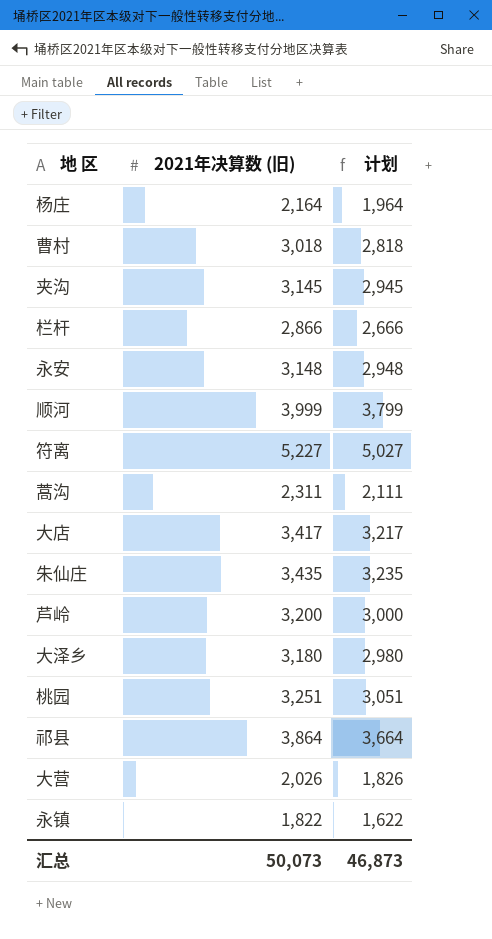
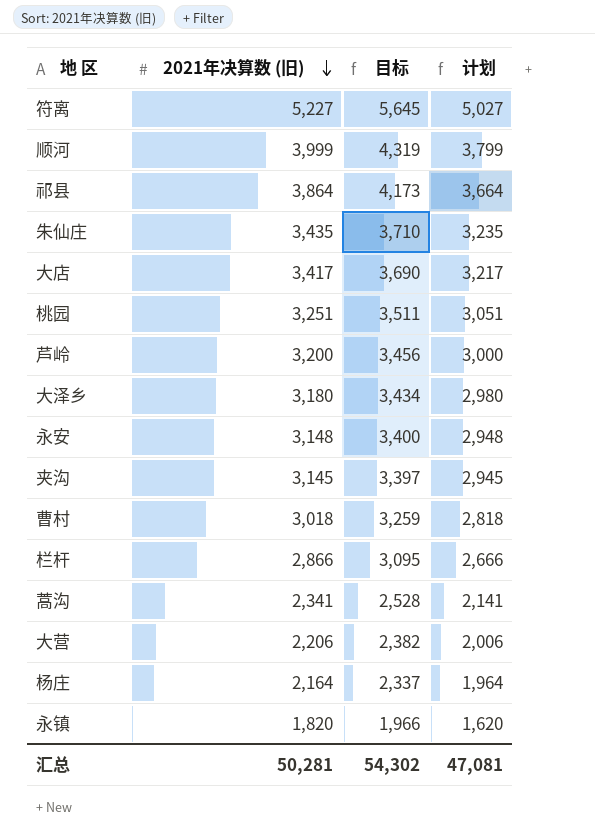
row order: none -> 2021年决算数 (旧) descending
column 目标 | formula: none -> [2021年决算数 (旧)] * 1.08
蒿沟 | 2021年决算数 (旧): 2,311 -> 2,341
蒿沟 | 计划: 2,111 -> 2,141
大营 | 2021年决算数 (旧): 2,026 -> 2,206
大营 | 计划: 1,826 -> 2,006
永镇 | 2021年决算数 (旧): 1,822 -> 1,820
永镇 | 计划: 1,622 -> 1,620
汇总 | 2021年决算数 (旧): 50,073 -> 50,281
汇总 | 计划: 46,873 -> 47,081

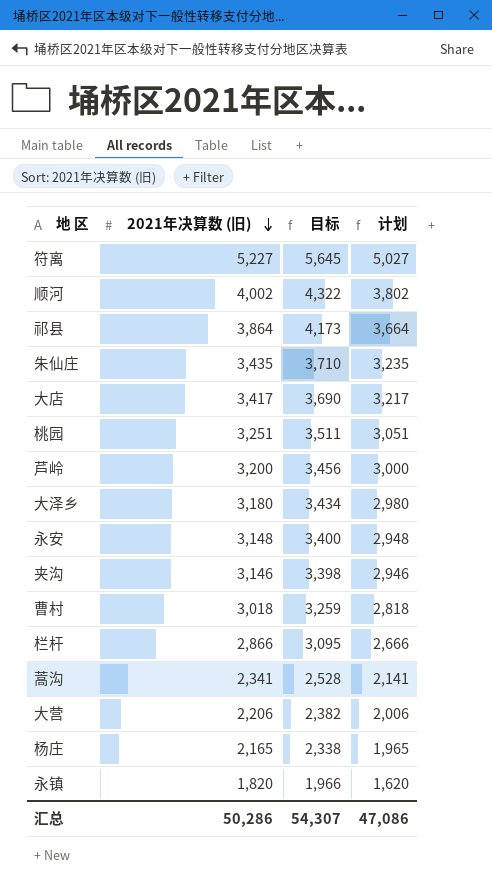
顺河 | 2021年决算数 (旧): 3,999 -> 4,002
顺河 | 目标: 4,319 -> 4,322
顺河 | 计划: 3,799 -> 3,802
夹沟 | 2021年决算数 (旧): 3,145 -> 3,146
夹沟 | 目标: 3,397 -> 3,398
夹沟 | 计划: 2,945 -> 2,946
杨庄 | 2021年决算数 (旧): 2,164 -> 2,165
杨庄 | 目标: 2,337 -> 2,338
杨庄 | 计划: 1,964 -> 1,965
汇总 | 2021年决算数 (旧): 50,281 -> 50,286
汇总 | 目标: 54,302 -> 54,307
汇总 | 计划: 47,081 -> 47,086

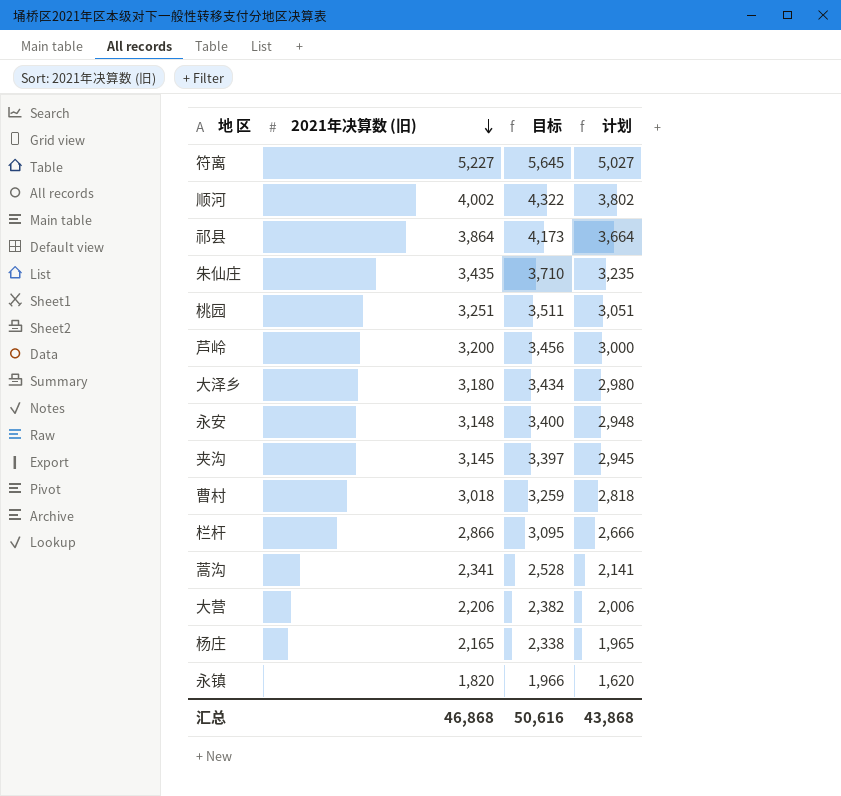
row 大店: 3,417 | 3,690 | 3,217 -> none
夹沟 | 2021年决算数 (旧): 3,146 -> 3,145
夹沟 | 目标: 3,398 -> 3,397
夹沟 | 计划: 2,946 -> 2,945
汇总 | 2021年决算数 (旧): 50,286 -> 46,868
汇总 | 目标: 54,307 -> 50,616
汇总 | 计划: 47,086 -> 43,868

